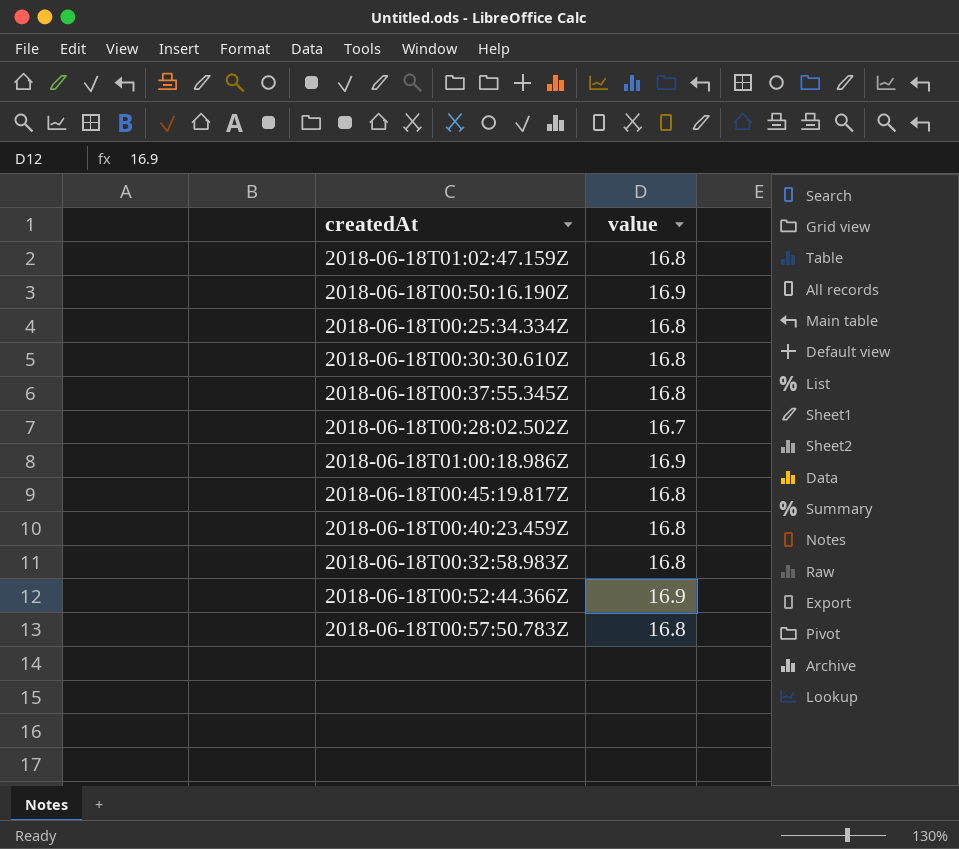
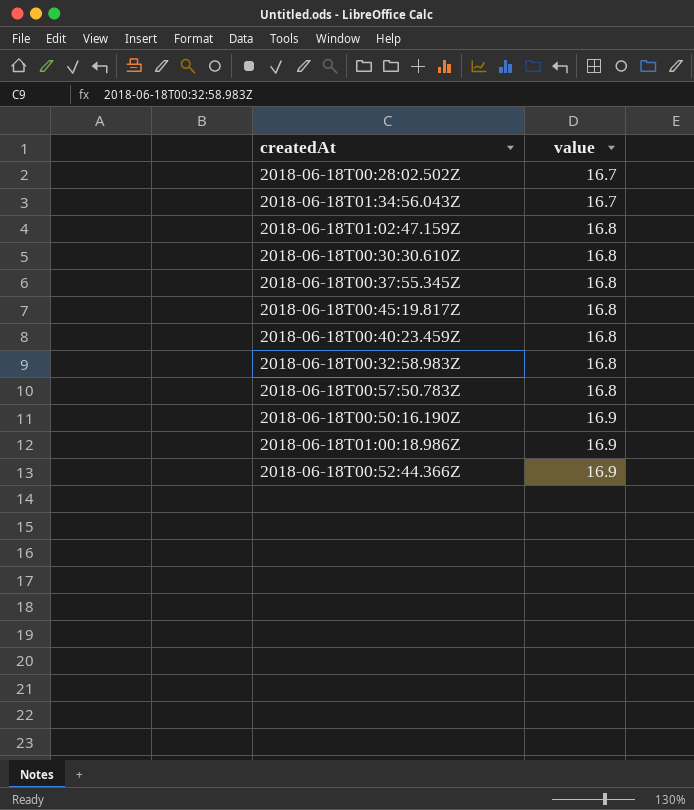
row order: none -> value ascending
row 2018-06-18T00:25:34.334Z: 16.8 -> none
row 2018-06-18T01:34:56.043Z: none -> 16.7

